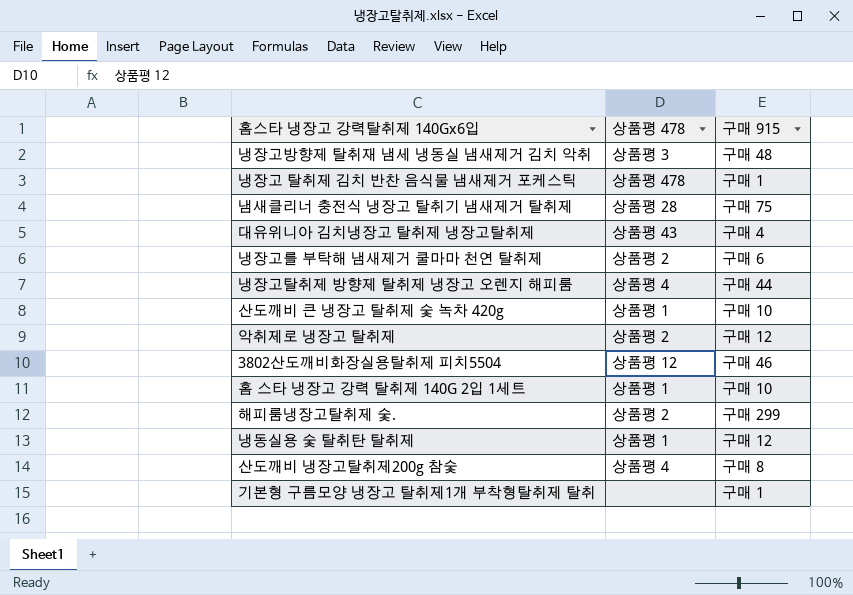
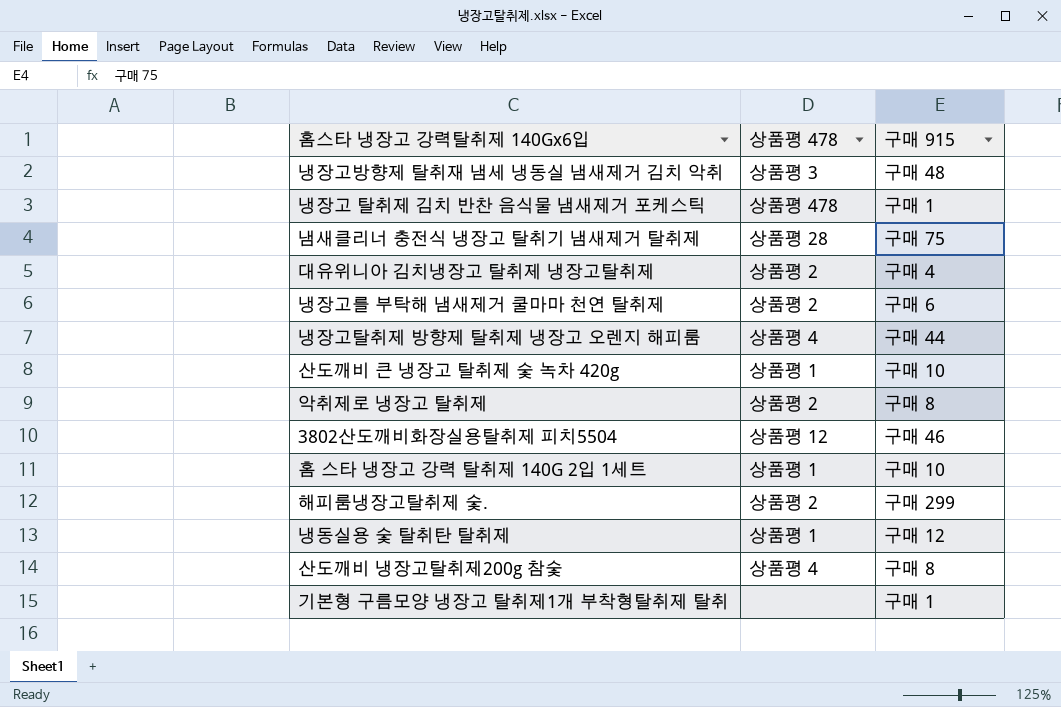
대유위니아 김치냉장고 탈취제 냉장고탈취제 | 상품평 478: 상품평 43 -> 상품평 2
악취제로 냉장고 탈취제 | 구매 915: 구매 12 -> 구매 8

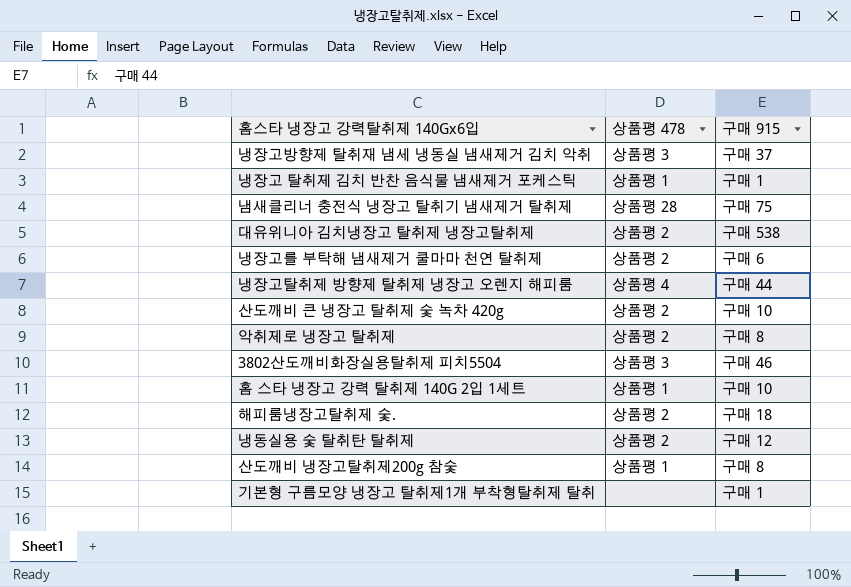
냉장고방향제 탈취재 냄세 냉동실 냄새제거 김치 악취 | 구매 915: 구매 48 -> 구매 37
냉장고 탈취제 김치 반찬 음식물 냄새제거 포케스틱 | 상품평 478: 상품평 478 -> 상품평 1
대유위니아 김치냉장고 탈취제 냉장고탈취제 | 구매 915: 구매 4 -> 구매 538
산도깨비 큰 냉장고 탈취제 숯 녹차 420g | 상품평 478: 상품평 1 -> 상품평 2
3802산도깨비화장실용탈취제 피치5504 | 상품평 478: 상품평 12 -> 상품평 3
해피룸냉장고탈취제 숯. | 구매 915: 구매 299 -> 구매 18
냉동실용 숯 탈취탄 탈취제 | 상품평 478: 상품평 1 -> 상품평 2
산도깨비 냉장고탈취제200g 참숯 | 상품평 478: 상품평 4 -> 상품평 1

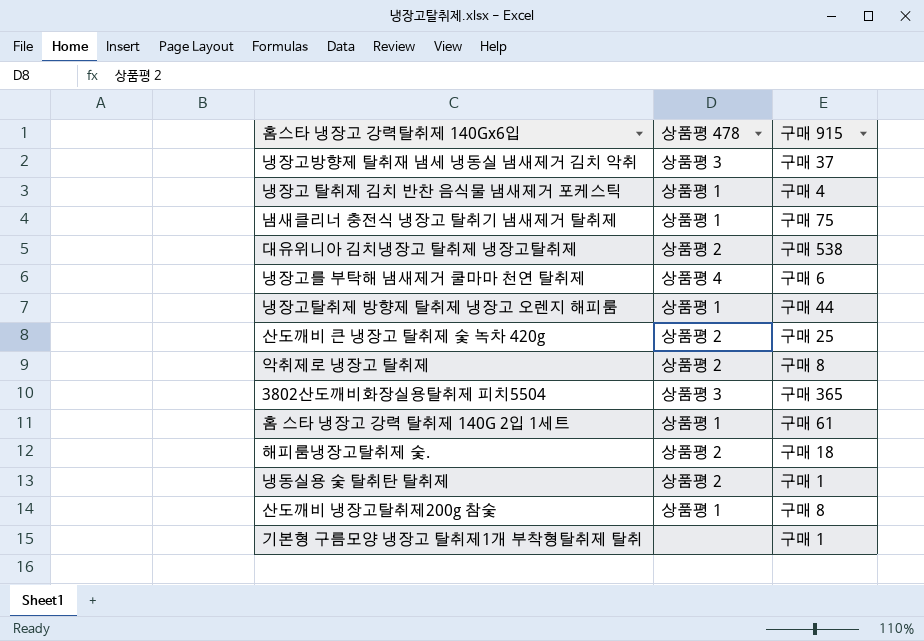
냉장고 탈취제 김치 반찬 음식물 냄새제거 포케스틱 | 구매 915: 구매 1 -> 구매 4
냄새클리너 충전식 냉장고 탈취기 냄새제거 탈취제 | 상품평 478: 상품평 28 -> 상품평 1
냉장고를 부탁해 냄새제거 쿨마마 천연 탈취제 | 상품평 478: 상품평 2 -> 상품평 4
냉장고탈취제 방향제 탈취제 냉장고 오렌지 해피룸 | 상품평 478: 상품평 4 -> 상품평 1
산도깨비 큰 냉장고 탈취제 숯 녹차 420g | 구매 915: 구매 10 -> 구매 25
3802산도깨비화장실용탈취제 피치5504 | 구매 915: 구매 46 -> 구매 365
홈 스타 냉장고 강력 탈취제 140G 2입 1세트 | 구매 915: 구매 10 -> 구매 61
냉동실용 숯 탈취탄 탈취제 | 구매 915: 구매 12 -> 구매 1

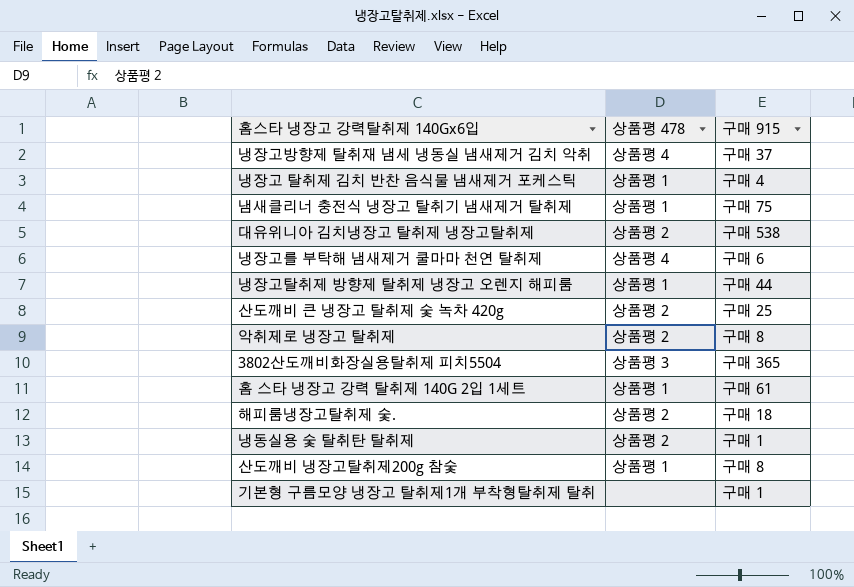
냉장고방향제 탈취재 냄세 냉동실 냄새제거 김치 악취 | 상품평 478: 상품평 3 -> 상품평 4

